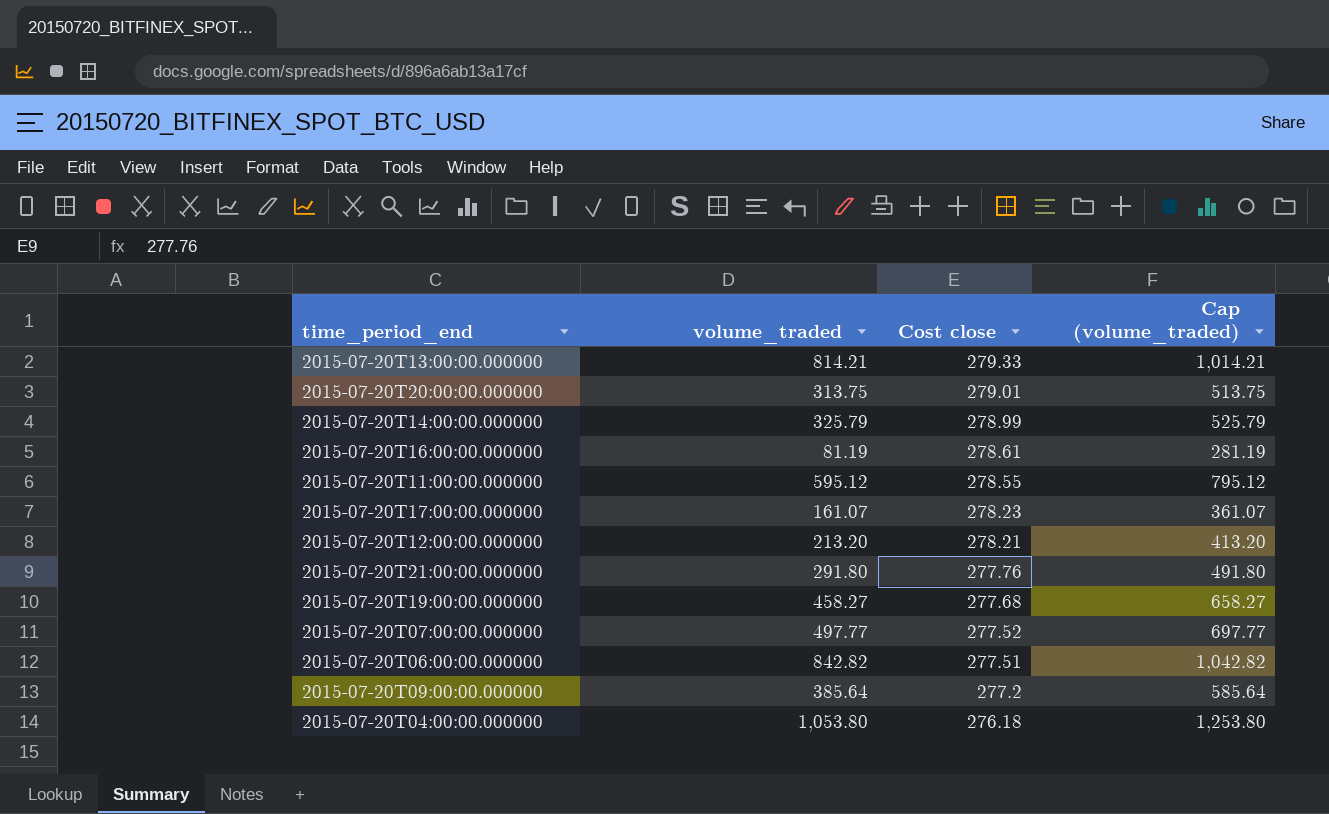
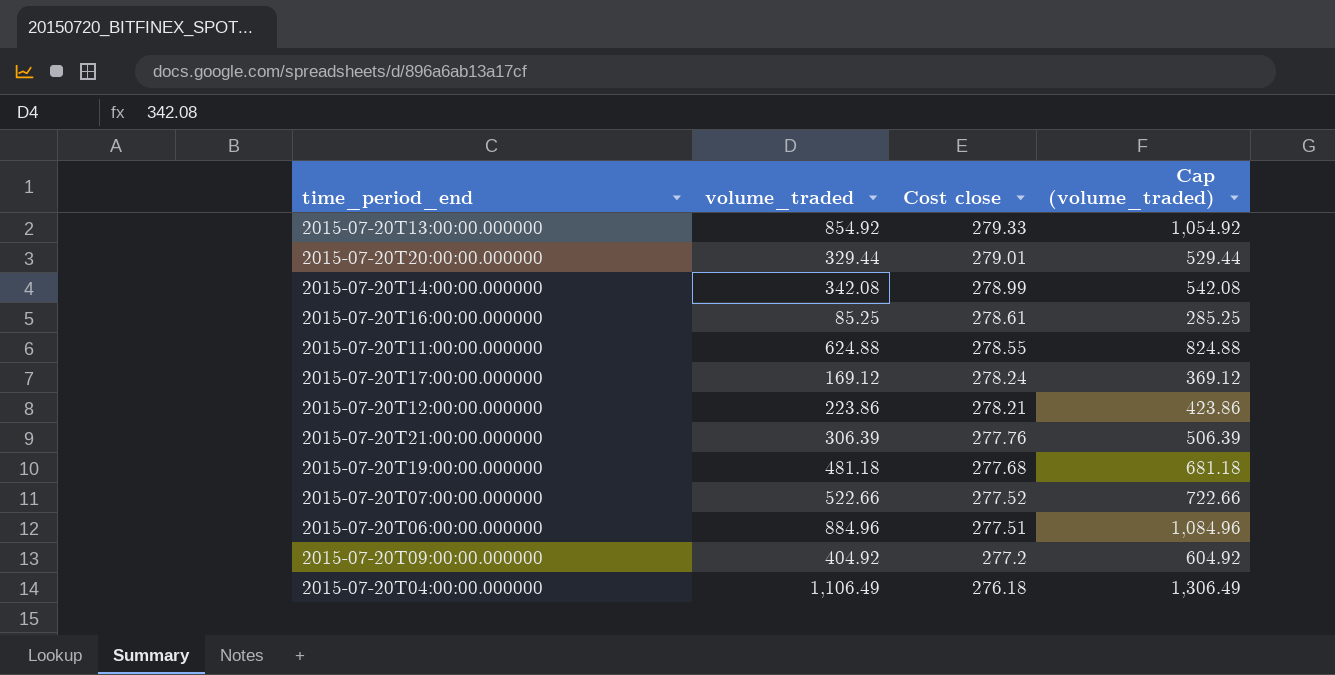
2015-07-20T13:00:00.000000 | volume_traded: 814.21 -> 854.92
2015-07-20T13:00:00.000000 | Cap (volume_traded): 1,014.21 -> 1,054.92
2015-07-20T20:00:00.000000 | volume_traded: 313.75 -> 329.44
2015-07-20T20:00:00.000000 | Cap (volume_traded): 513.75 -> 529.44
2015-07-20T14:00:00.000000 | volume_traded: 325.79 -> 342.08
2015-07-20T14:00:00.000000 | Cap (volume_traded): 525.79 -> 542.08
2015-07-20T16:00:00.000000 | volume_traded: 81.19 -> 85.25
2015-07-20T16:00:00.000000 | Cap (volume_traded): 281.19 -> 285.25
2015-07-20T11:00:00.000000 | volume_traded: 595.12 -> 624.88
2015-07-20T11:00:00.000000 | Cap (volume_traded): 795.12 -> 824.88
2015-07-20T17:00:00.000000 | volume_traded: 161.07 -> 169.12
2015-07-20T17:00:00.000000 | Cost close: 278.23 -> 278.24
2015-07-20T17:00:00.000000 | Cap (volume_traded): 361.07 -> 369.12
2015-07-20T12:00:00.000000 | volume_traded: 213.20 -> 223.86
2015-07-20T12:00:00.000000 | Cap (volume_traded): 413.20 -> 423.86
2015-07-20T21:00:00.000000 | volume_traded: 291.80 -> 306.39
2015-07-20T21:00:00.000000 | Cap (volume_traded): 491.80 -> 506.39
2015-07-20T19:00:00.000000 | volume_traded: 458.27 -> 481.18
2015-07-20T19:00:00.000000 | Cap (volume_traded): 658.27 -> 681.18
2015-07-20T07:00:00.000000 | volume_traded: 497.77 -> 522.66
2015-07-20T07:00:00.000000 | Cap (volume_traded): 697.77 -> 722.66
2015-07-20T06:00:00.000000 | volume_traded: 842.82 -> 884.96
2015-07-20T06:00:00.000000 | Cap (volume_traded): 1,042.82 -> 1,084.96
2015-07-20T09:00:00.000000 | volume_traded: 385.64 -> 404.92
2015-07-20T09:00:00.000000 | Cap (volume_traded): 585.64 -> 604.92
2015-07-20T04:00:00.000000 | volume_traded: 1,053.80 -> 1,106.49
2015-07-20T04:00:00.000000 | Cap (volume_traded): 1,253.80 -> 1,306.49

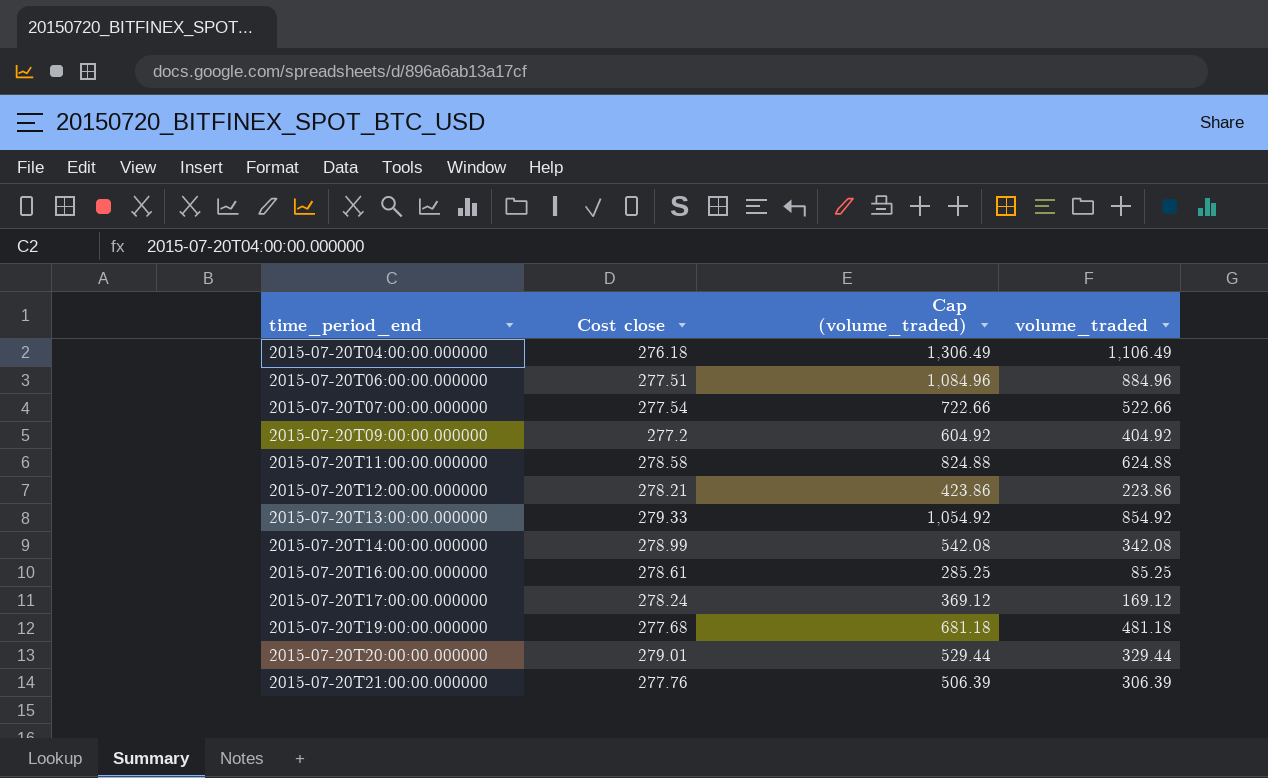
row order: Cost close descending -> time_period_end ascending
column volume_traded | position: 2 -> 4
2015-07-20T07:00:00.000000 | Cost close: 277.52 -> 277.54
2015-07-20T11:00:00.000000 | Cost close: 278.55 -> 278.58

